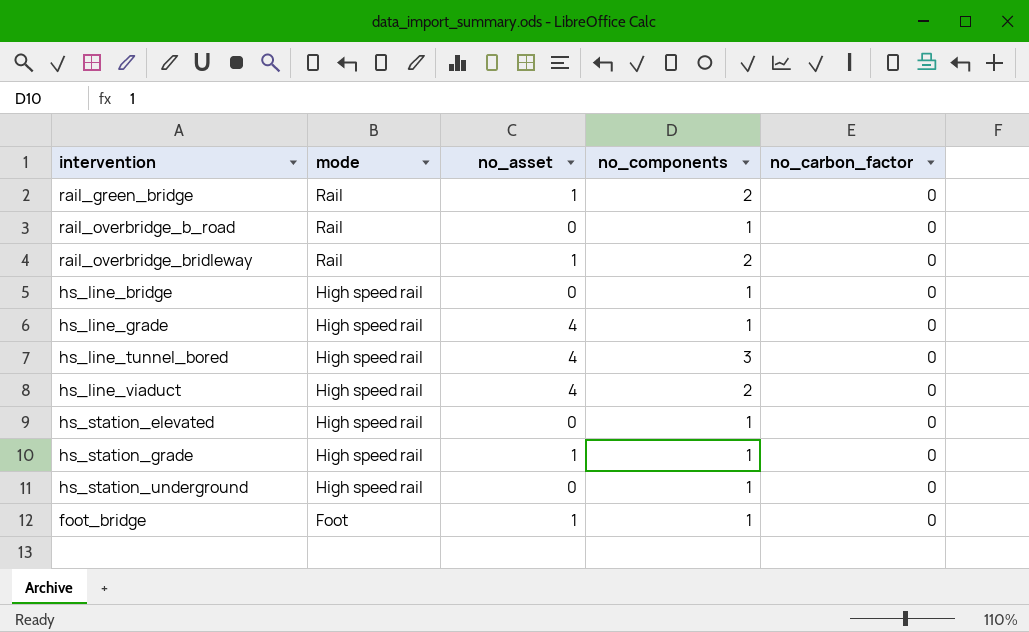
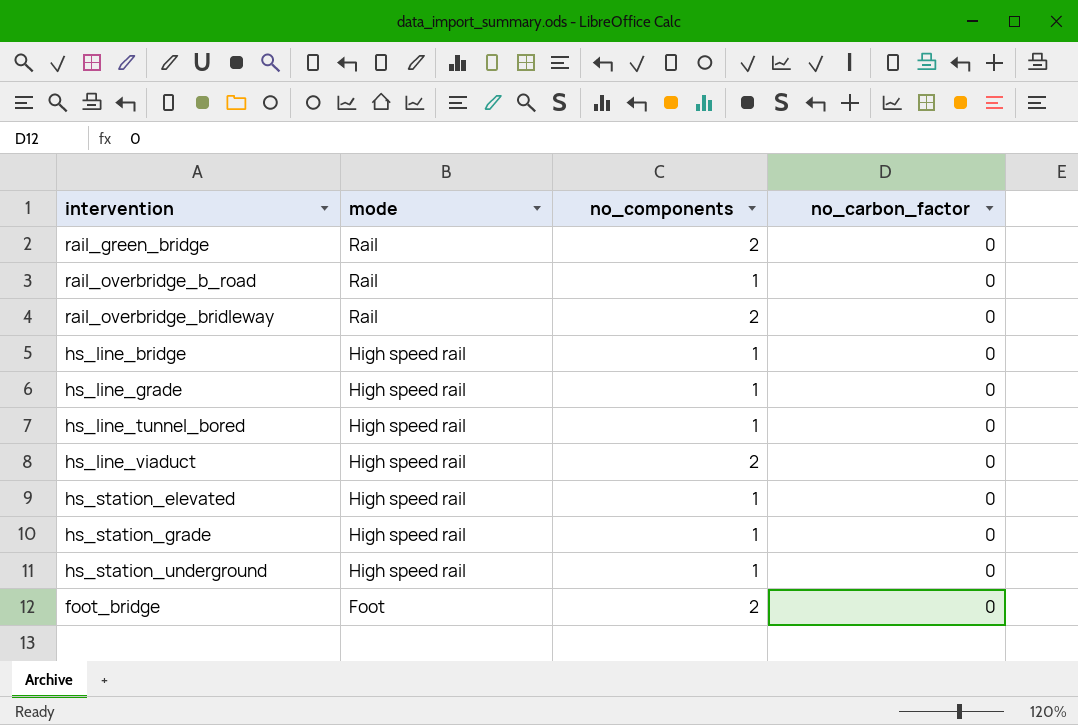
column no_asset | position: 3 -> none
hs_line_tunnel_bored | no_components: 3 -> 1
foot_bridge | no_components: 1 -> 2

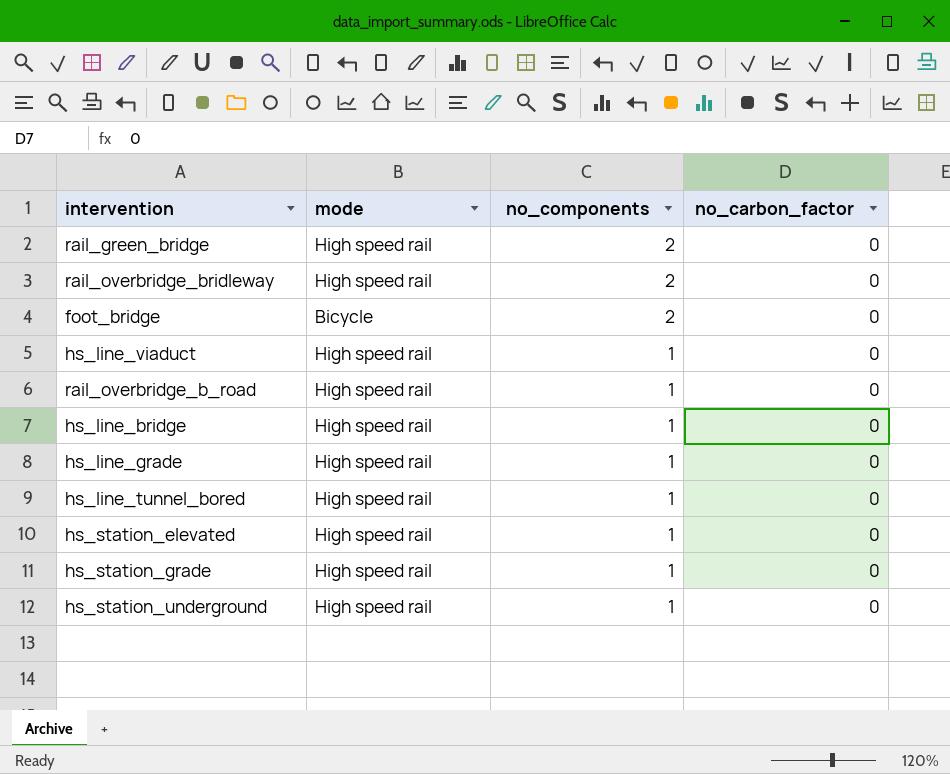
row order: mode descending -> no_components descending
rail_green_bridge | mode: Rail -> High speed rail
rail_overbridge_bridleway | mode: Rail -> High speed rail
foot_bridge | mode: Foot -> Bicycle
hs_line_viaduct | no_components: 2 -> 1
rail_overbridge_b_road | mode: Rail -> High speed rail

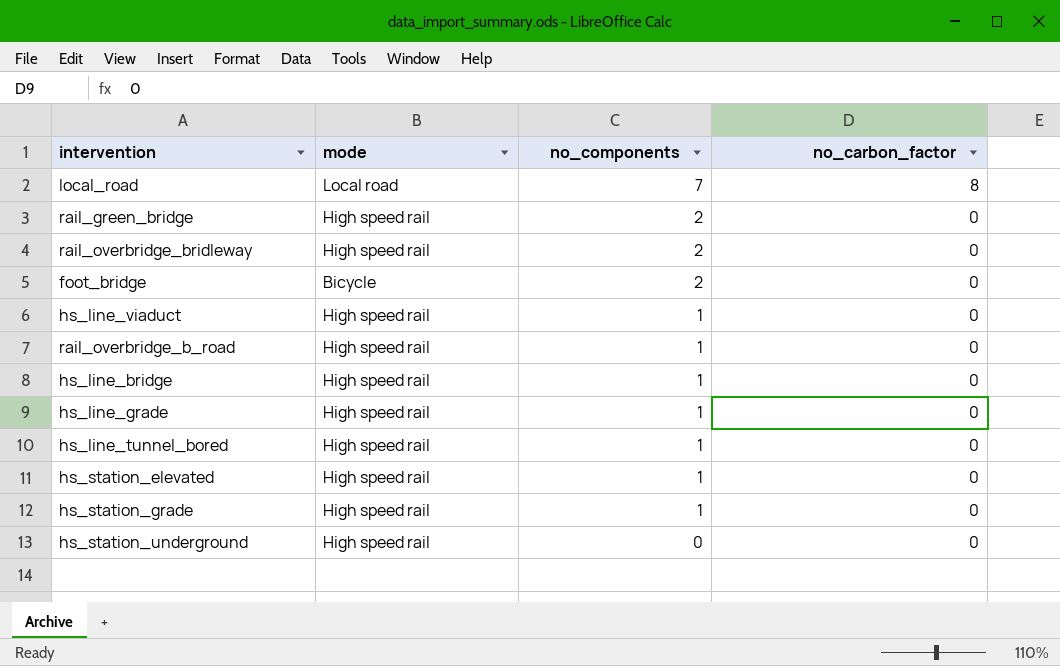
row local_road: none -> Local road | 7 | 8
hs_station_underground | no_components: 1 -> 0

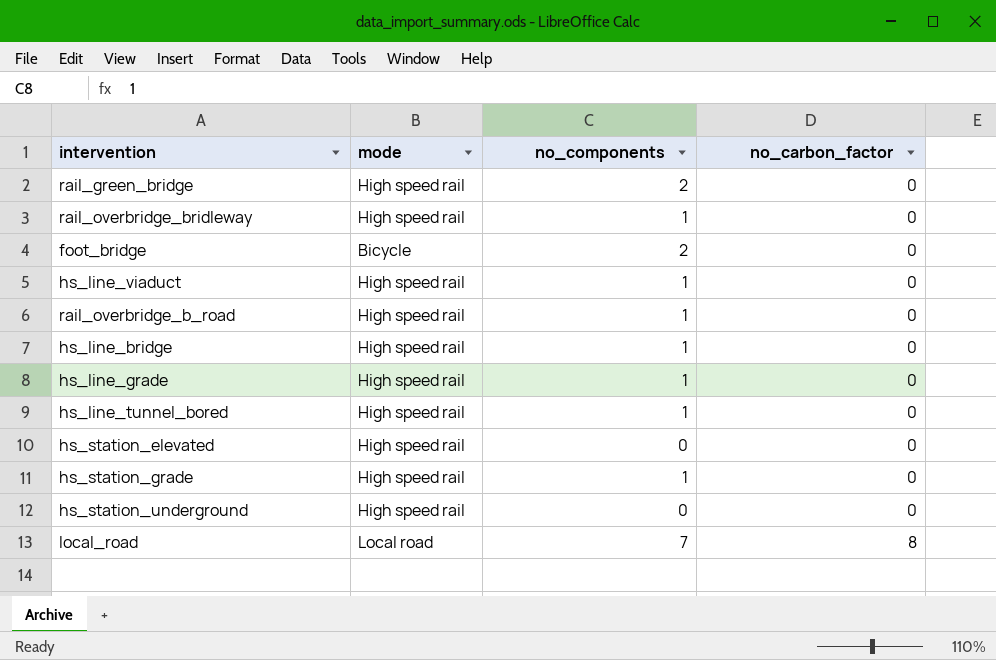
row order: no_components descending -> no_carbon_factor ascending
rail_overbridge_bridleway | no_components: 2 -> 1
hs_station_elevated | no_components: 1 -> 0

